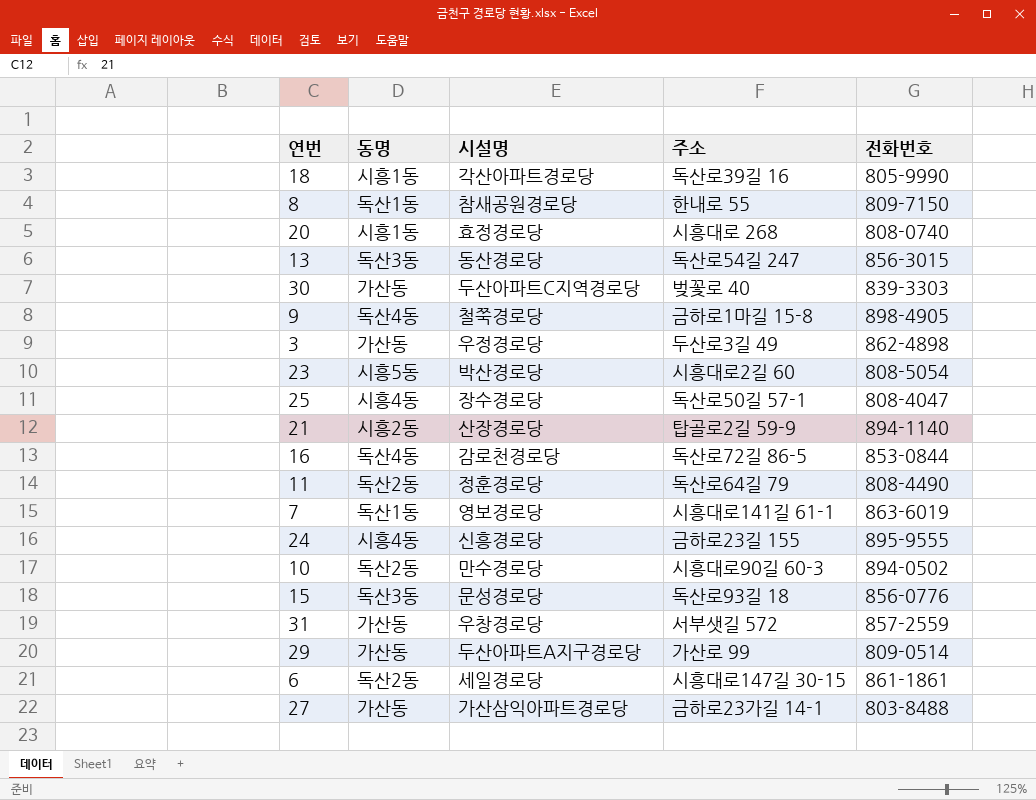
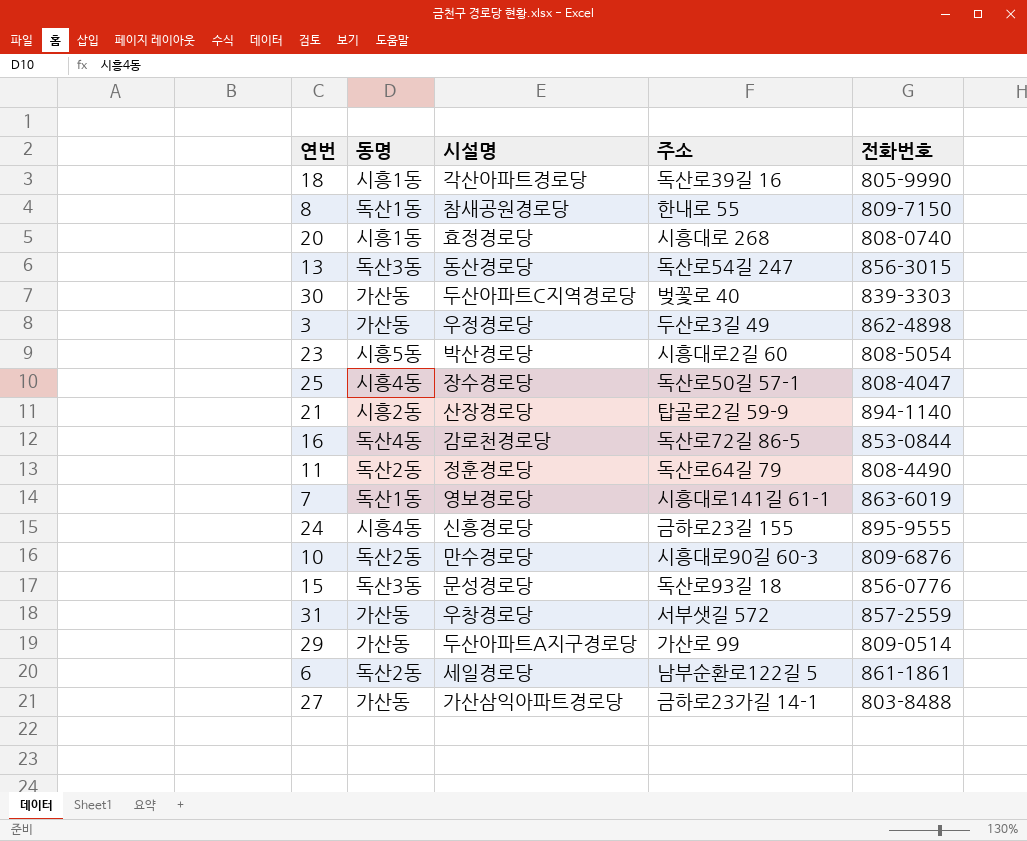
row 9: 독산4동 | 철쭉경로당 | 금하로1마길 15-8 | 898-4905 -> none
10 | 전화번호: 894-0502 -> 809-6876
6 | 주소: 시흥대로147길 30-15 -> 남부순환로122길 5

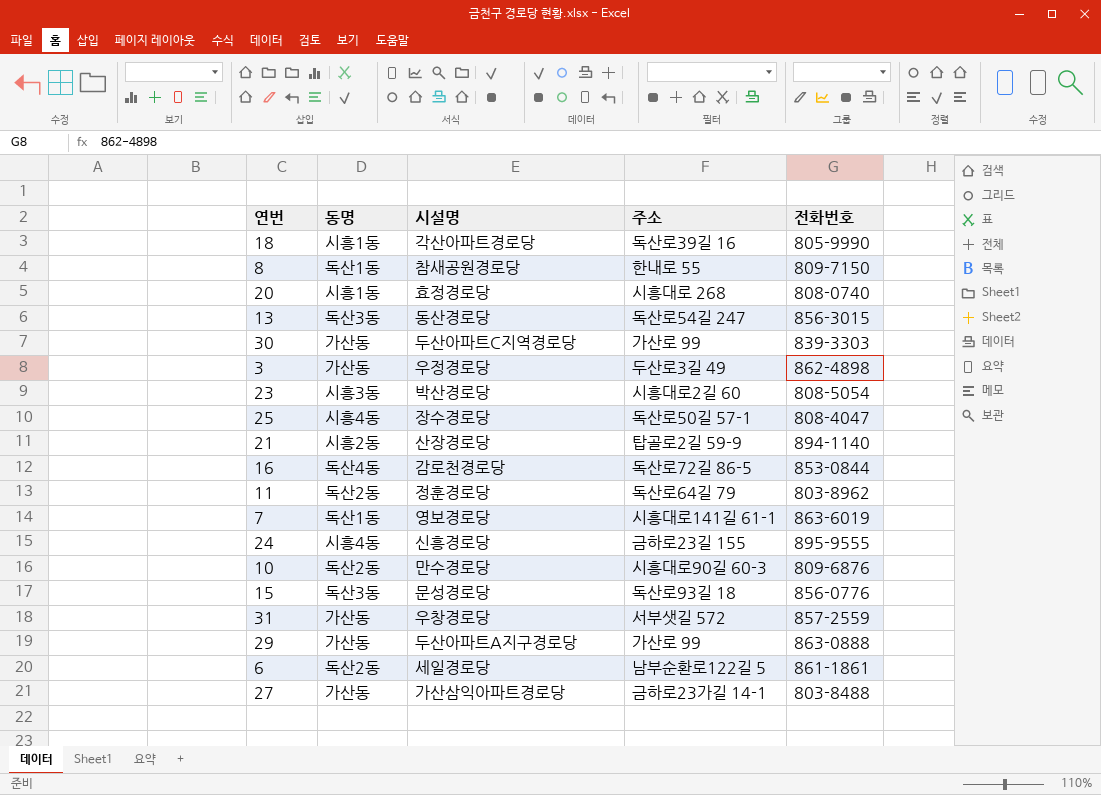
30 | 주소: 벚꽃로 40 -> 가산로 99
23 | 동명: 시흥5동 -> 시흥3동
11 | 전화번호: 808-4490 -> 803-8962
29 | 전화번호: 809-0514 -> 863-0888

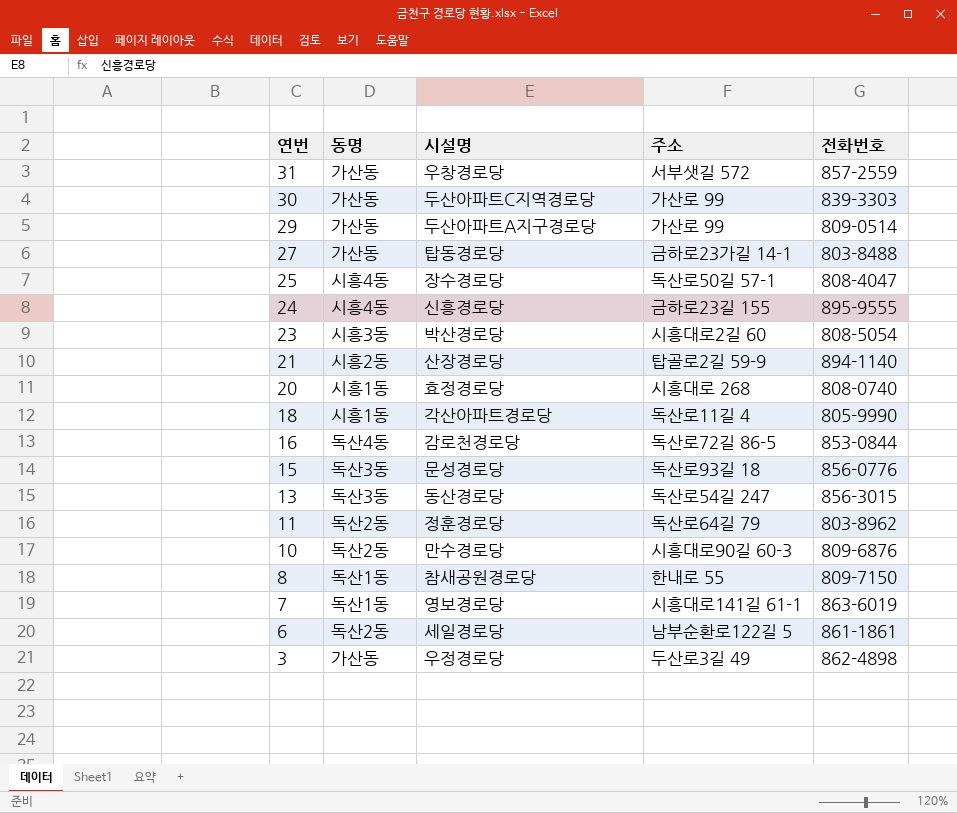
row order: none -> 연번 descending
29 | 전화번호: 863-0888 -> 809-0514
27 | 시설명: 가산삼익아파트경로당 -> 탑동경로당
18 | 주소: 독산로39길 16 -> 독산로11길 4

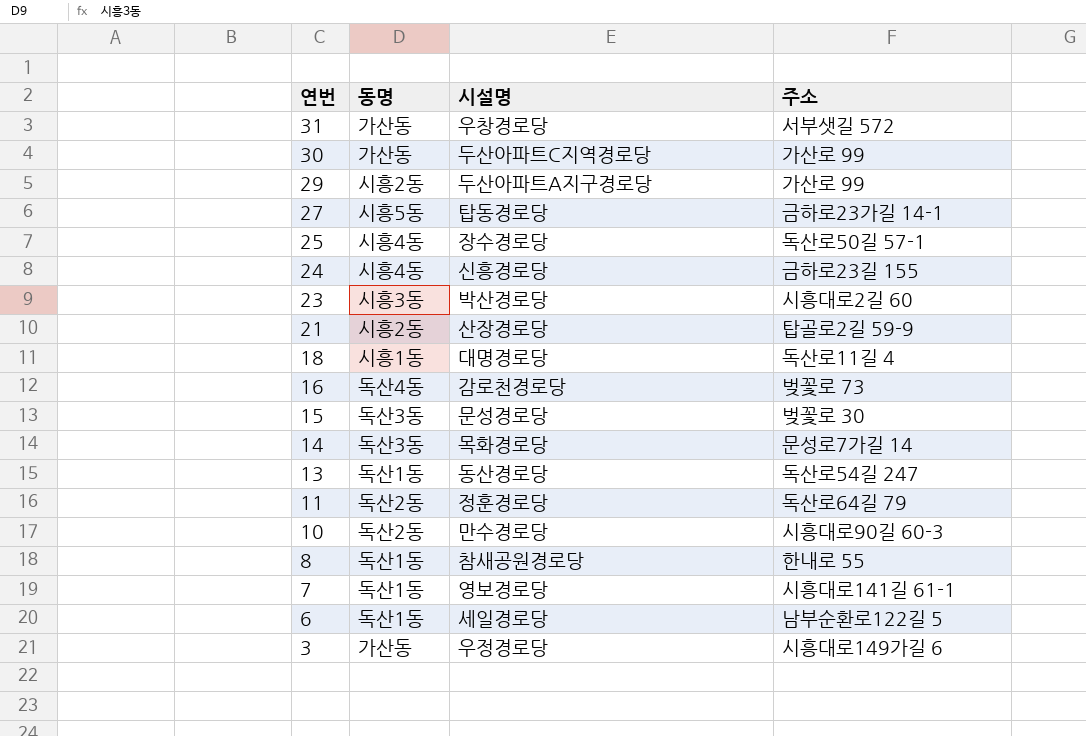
column 전화번호 | position: 5 -> none
row 20: 시흥1동 | 효정경로당 | 시흥대로 268 | 808-0740 -> none
29 | 동명: 가산동 -> 시흥2동
27 | 동명: 가산동 -> 시흥5동
18 | 시설명: 각산아파트경로당 -> 대명경로당
16 | 주소: 독산로72길 86-5 -> 벚꽃로 73
15 | 주소: 독산로93길 18 -> 벚꽃로 30
row 14: none -> 독산3동 | 목화경로당 | 문성로7가길 14
13 | 동명: 독산3동 -> 독산1동
6 | 동명: 독산2동 -> 독산1동
3 | 주소: 두산로3길 49 -> 시흥대로149가길 6

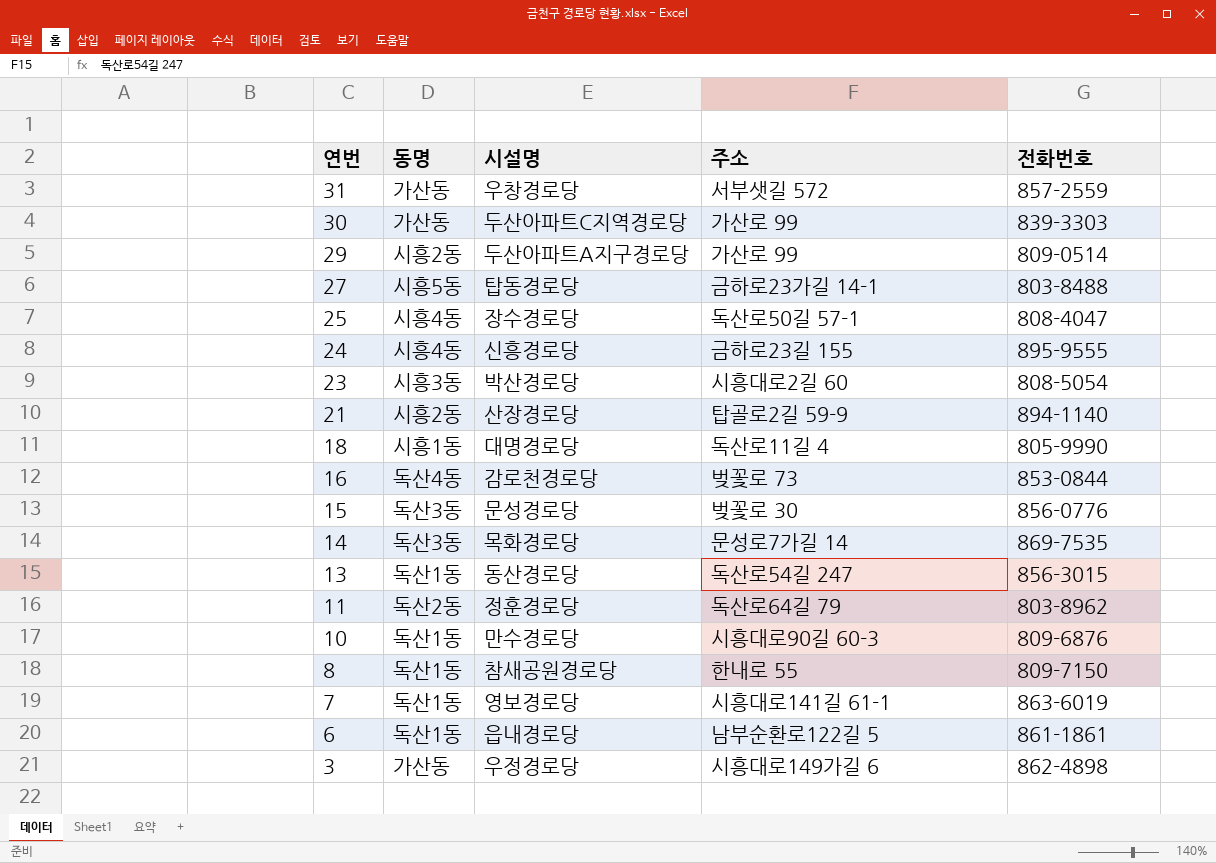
column 전화번호 | position: none -> 5
10 | 동명: 독산2동 -> 독산1동
6 | 시설명: 세일경로당 -> 읍내경로당

